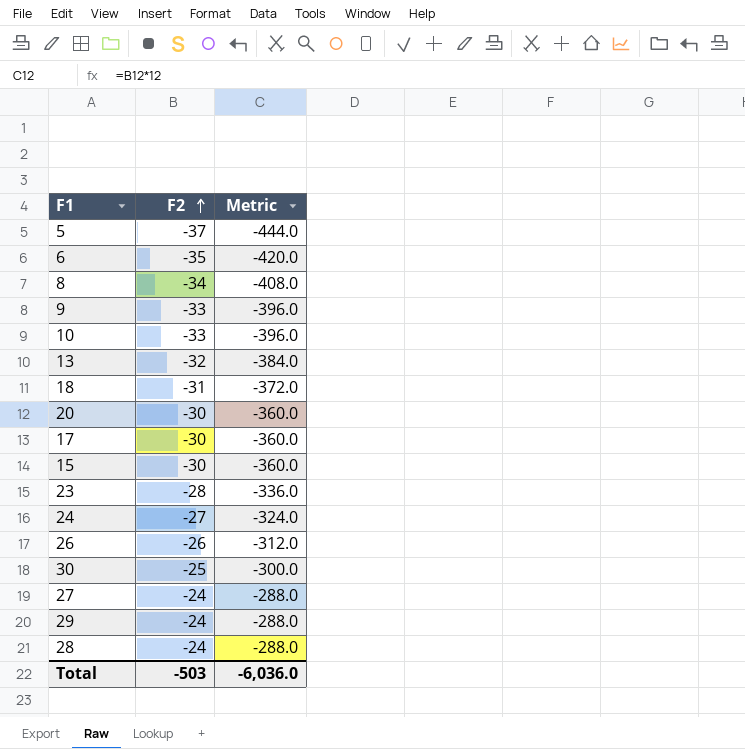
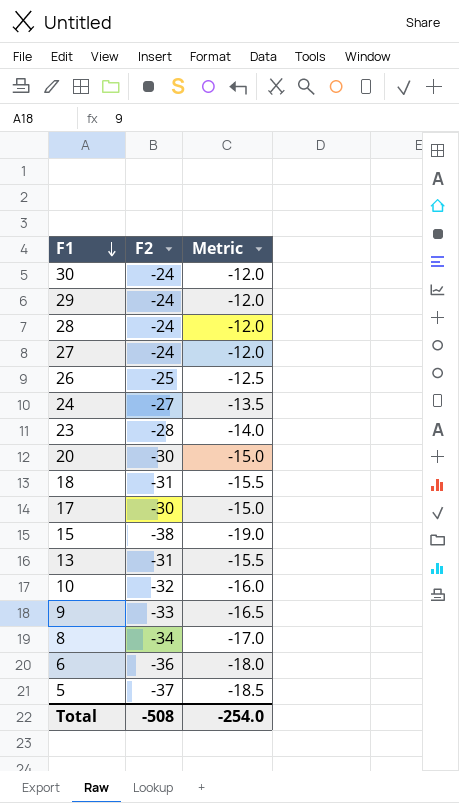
row order: F2 ascending -> F1 descending
column Metric | formula: [F2] * 12 -> [F2] * 0.5
30 | F2: -25 -> -24
26 | F2: -26 -> -25
15 | F2: -30 -> -38
13 | F2: -32 -> -31
10 | F2: -33 -> -32
6 | F2: -35 -> -36
Total | F2: -503 -> -508
Total | Metric: -6,036.0 -> -254.0

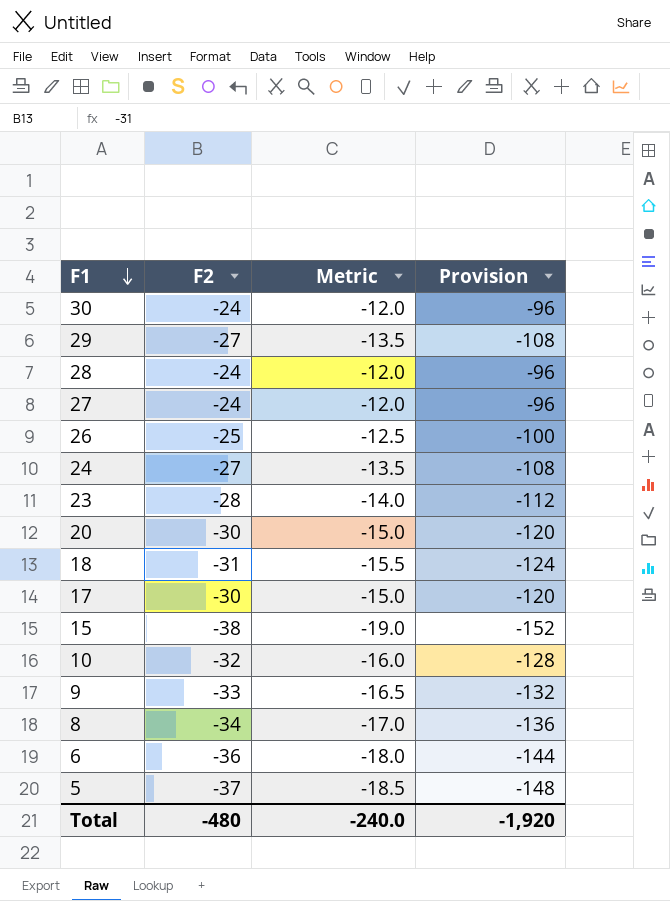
column Provision | formula: none -> [F2] * 4
row 13: -31 | -15.5 -> none
29 | F2: -24 -> -27
29 | Metric: -12.0 -> -13.5
Total | F2: -508 -> -480
Total | Metric: -254.0 -> -240.0

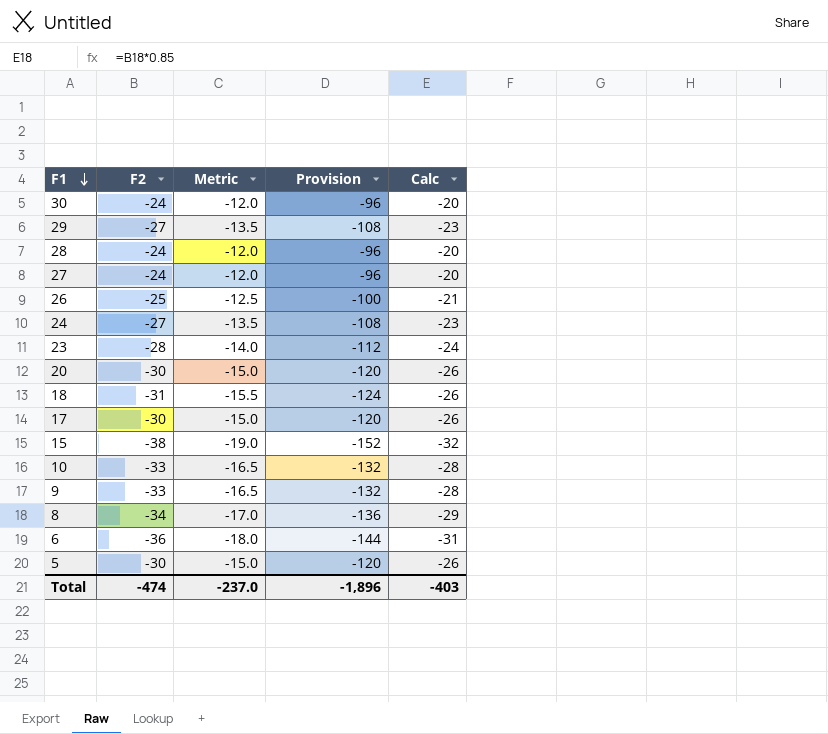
column Calc | formula: none -> [F2] * 0.85
10 | F2: -32 -> -33
10 | Metric: -16.0 -> -16.5
10 | Provision: -128 -> -132
5 | F2: -37 -> -30
5 | Metric: -18.5 -> -15.0
5 | Provision: -148 -> -120
Total | F2: -480 -> -474
Total | Metric: -240.0 -> -237.0
Total | Provision: -1,920 -> -1,896

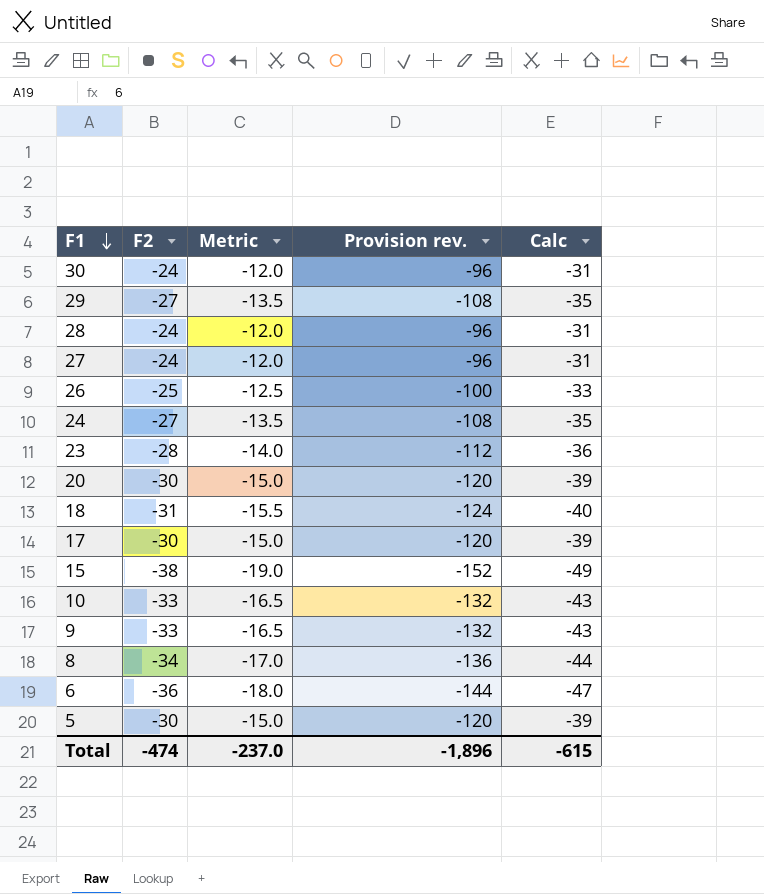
column name: Provision -> Provision rev.
column Calc | formula: [F2] * 0.85 -> [F2] * 1.3
Total | Calc: -403 -> -615

